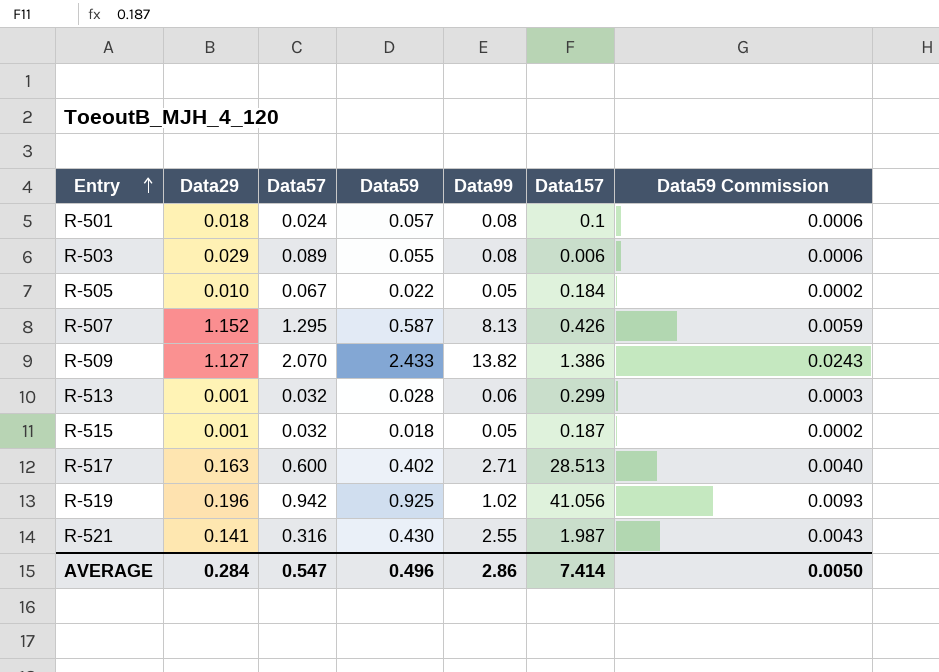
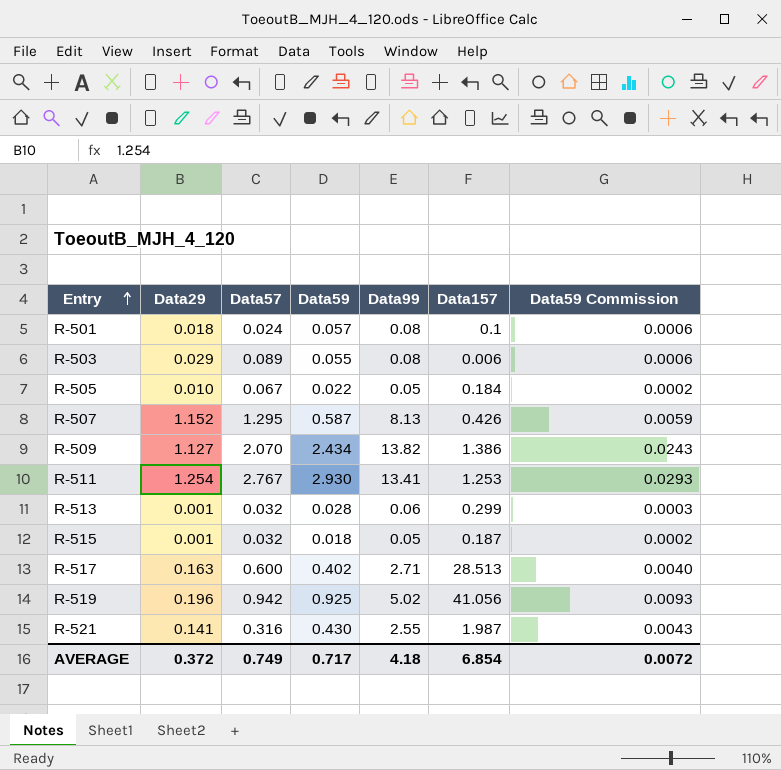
R-509 | Data59: 2.433 -> 2.434
row R-511: none -> 1.254 | 2.767 | 2.930 | 13.41 | 1.253 | 0.0293
R-519 | Data99: 1.02 -> 5.02
AVERAGE | Data29: 0.284 -> 0.372
AVERAGE | Data57: 0.547 -> 0.749
AVERAGE | Data59: 0.496 -> 0.717
AVERAGE | Data99: 2.86 -> 4.18
AVERAGE | Data157: 7.414 -> 6.854
AVERAGE | Data59 Commission: 0.0050 -> 0.0072

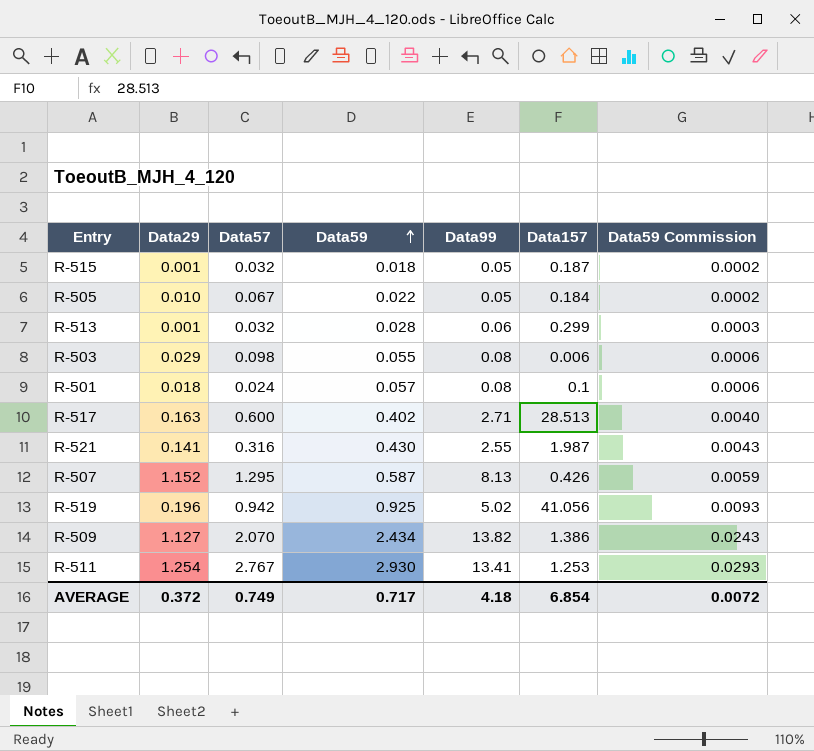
row order: Entry ascending -> Data59 ascending
R-503 | Data57: 0.089 -> 0.098

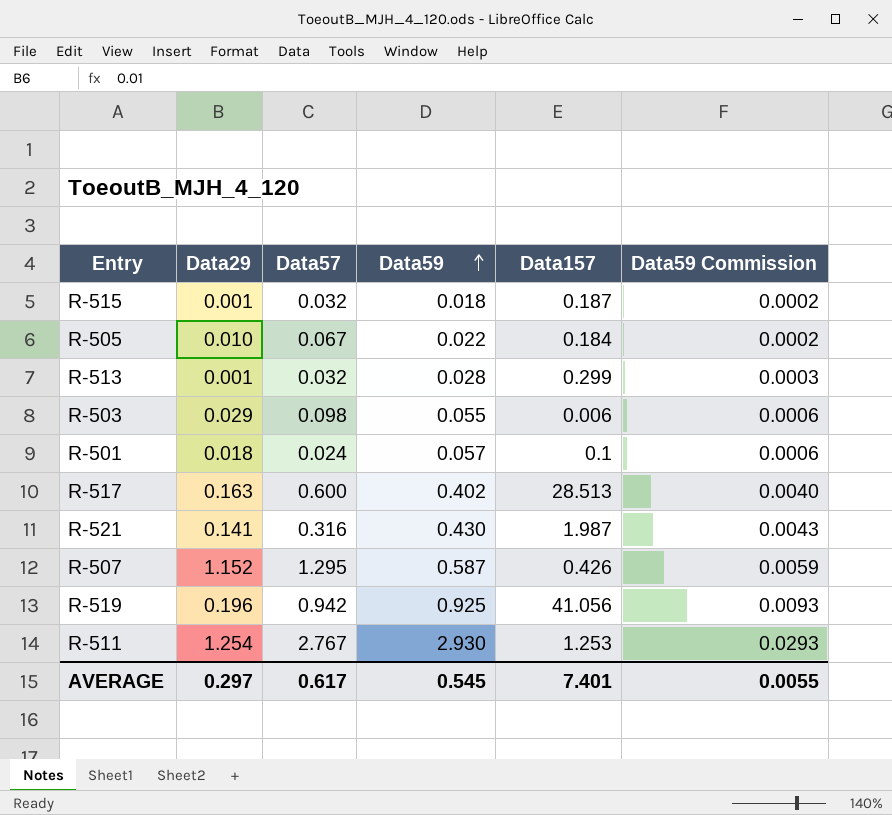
column Data99 | position: 5 -> none
row R-509: 1.127 | 2.070 | 2.434 | 13.82 | 1.386 | 0.0243 -> none
AVERAGE | Data29: 0.372 -> 0.297
AVERAGE | Data57: 0.749 -> 0.617
AVERAGE | Data59: 0.717 -> 0.545
AVERAGE | Data157: 6.854 -> 7.401
AVERAGE | Data59 Commission: 0.0072 -> 0.0055

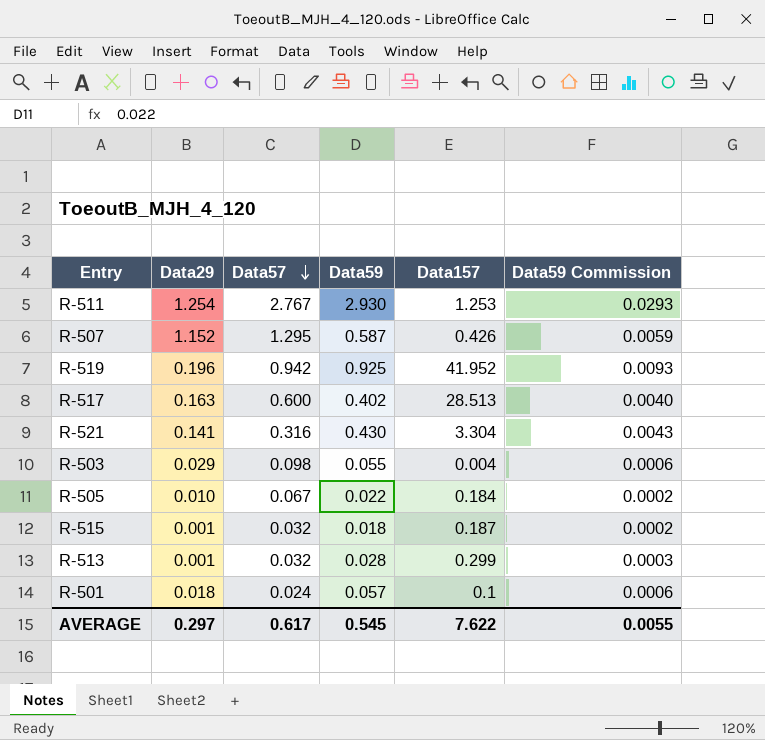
row order: Data59 ascending -> Data57 descending
R-519 | Data157: 41.056 -> 41.952
R-521 | Data157: 1.987 -> 3.304
R-503 | Data157: 0.006 -> 0.004
AVERAGE | Data157: 7.401 -> 7.622

